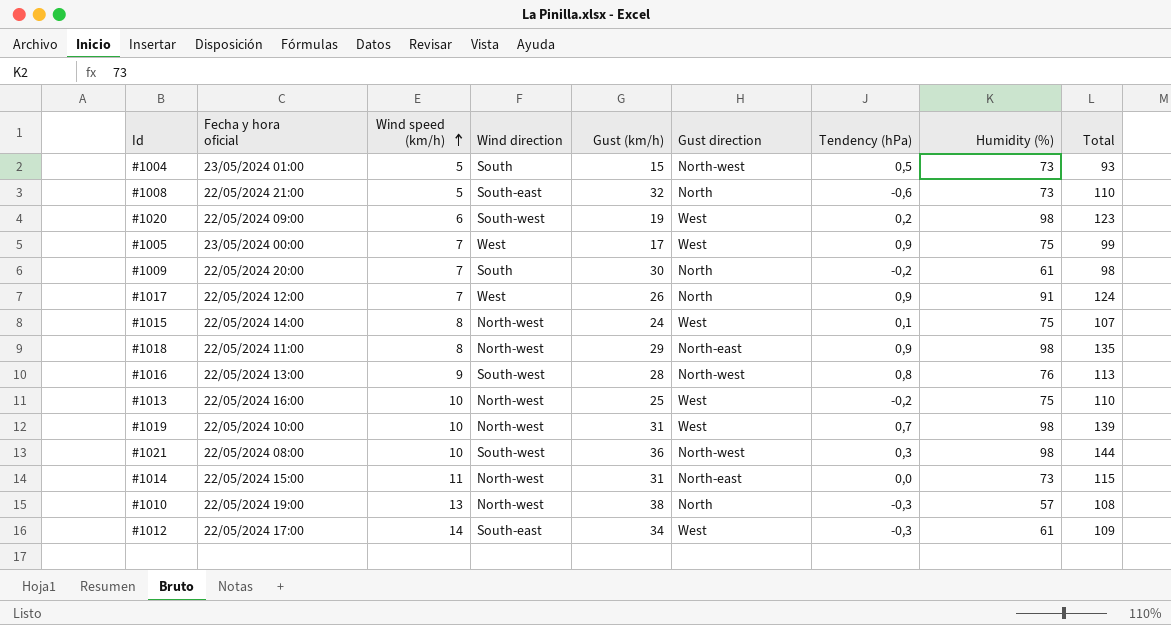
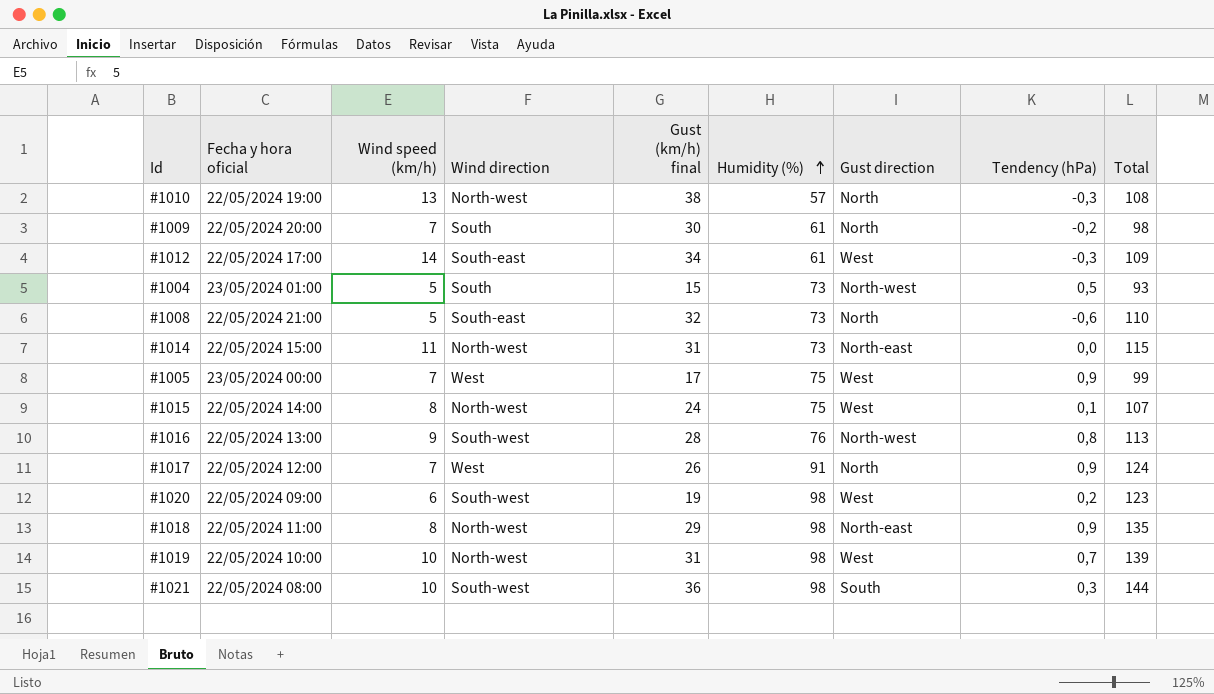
row order: Wind speed (km/h) ascending -> Humidity (%) ascending
column name: Gust (km/h) -> Gust (km/h) final
column Humidity (%) | position: 8 -> 6
row #1013: 22/05/2024 16:00 | 10 | North-west | 25 | West | -0,2 | 75 | 110 -> none
#1021 | Gust direction: North-west -> South

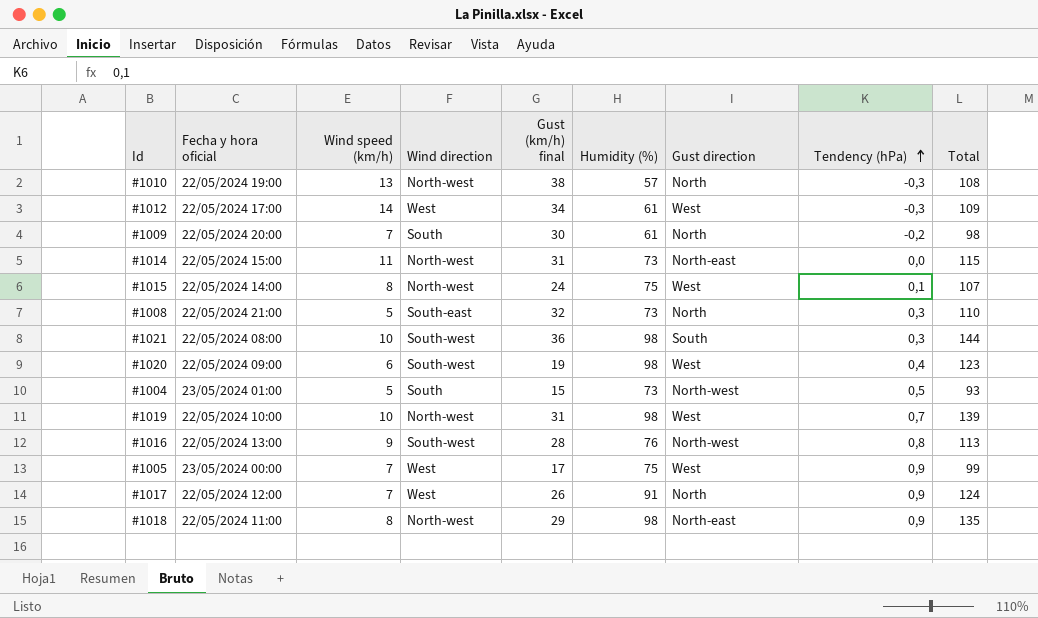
row order: Humidity (%) ascending -> Tendency (hPa) ascending
#1012 | Wind direction: South-east -> West
#1008 | Tendency (hPa): -0,6 -> 0,3
#1020 | Tendency (hPa): 0,2 -> 0,4

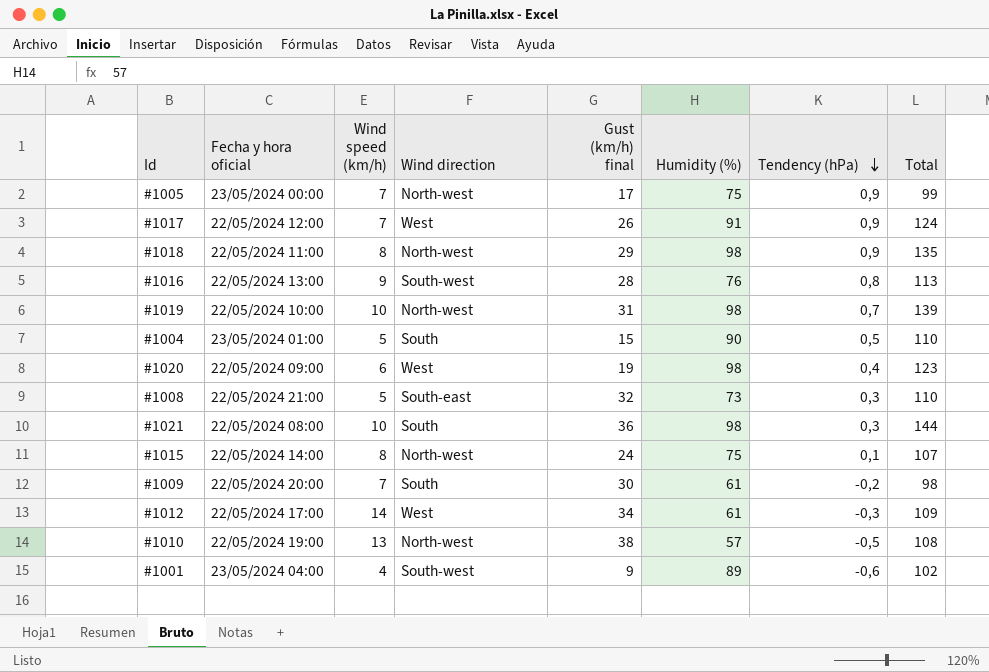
row order: Tendency (hPa) ascending -> Tendency (hPa) descending
column Gust direction | position: 7 -> none
row #1014: 22/05/2024 15:00 | 11 | North-west | 31 | 73 | North-east | 0,0 | 115 -> none
#1005 | Wind direction: West -> North-west
#1004 | Humidity (%): 73 -> 90
#1004 | Total: 93 -> 110
#1020 | Wind direction: South-west -> West
#1021 | Wind direction: South-west -> South
#1010 | Tendency (hPa): -0,3 -> -0,5
row #1001: none -> 23/05/2024 04:00 | 4 | South-west | 9 | 89 | -0,6 | 102

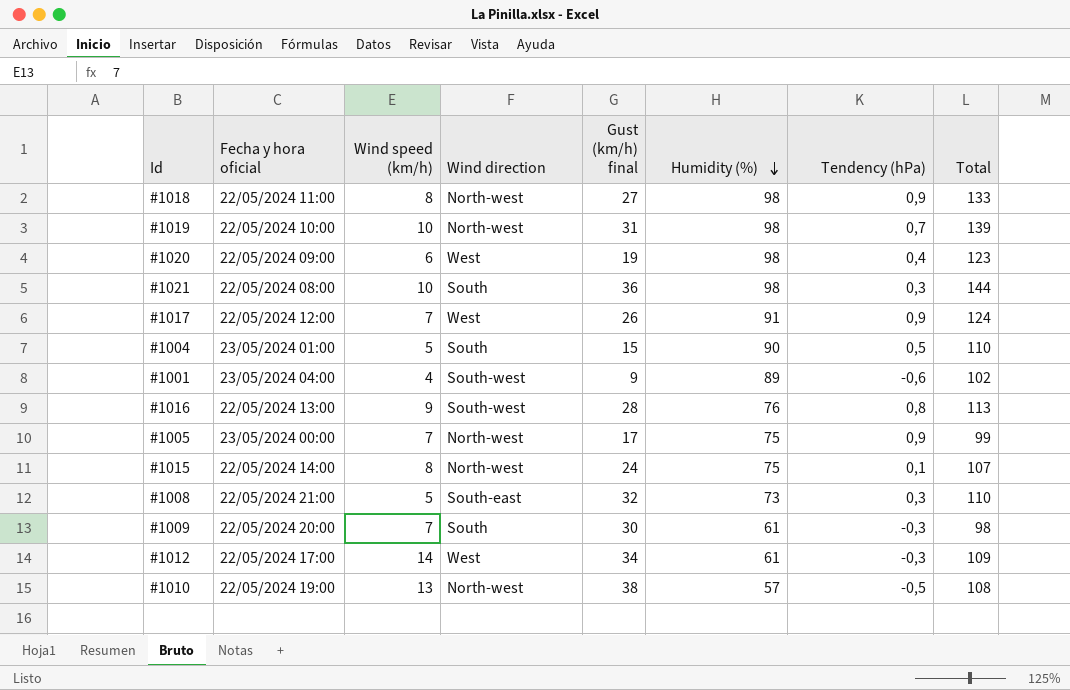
row order: Tendency (hPa) descending -> Humidity (%) descending
#1018 | Gust (km/h) final: 29 -> 27
#1018 | Total: 135 -> 133
#1009 | Tendency (hPa): -0,2 -> -0,3

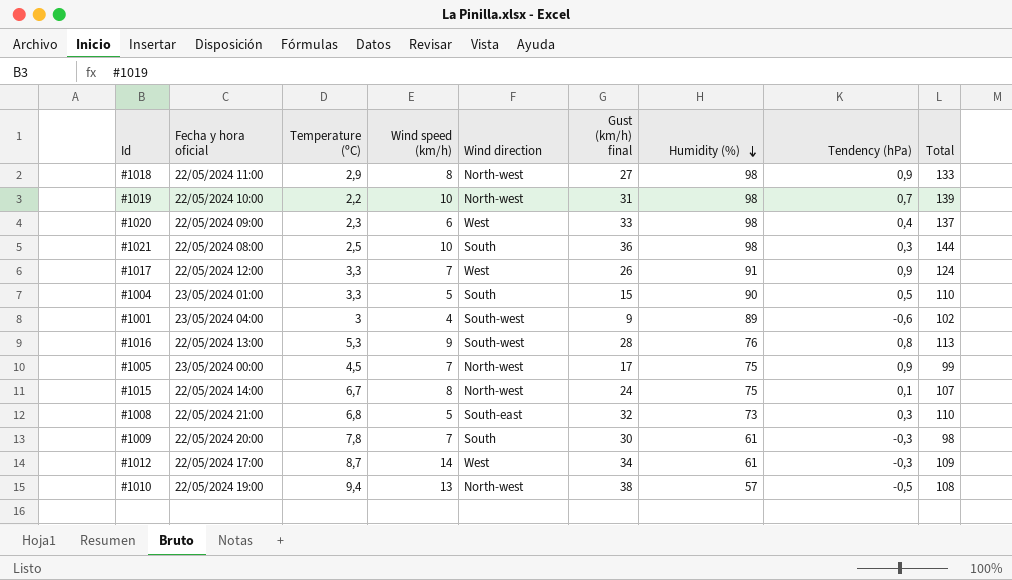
column Temperature (ºC) | position: none -> 3
#1020 | Gust (km/h) final: 19 -> 33
#1020 | Total: 123 -> 137

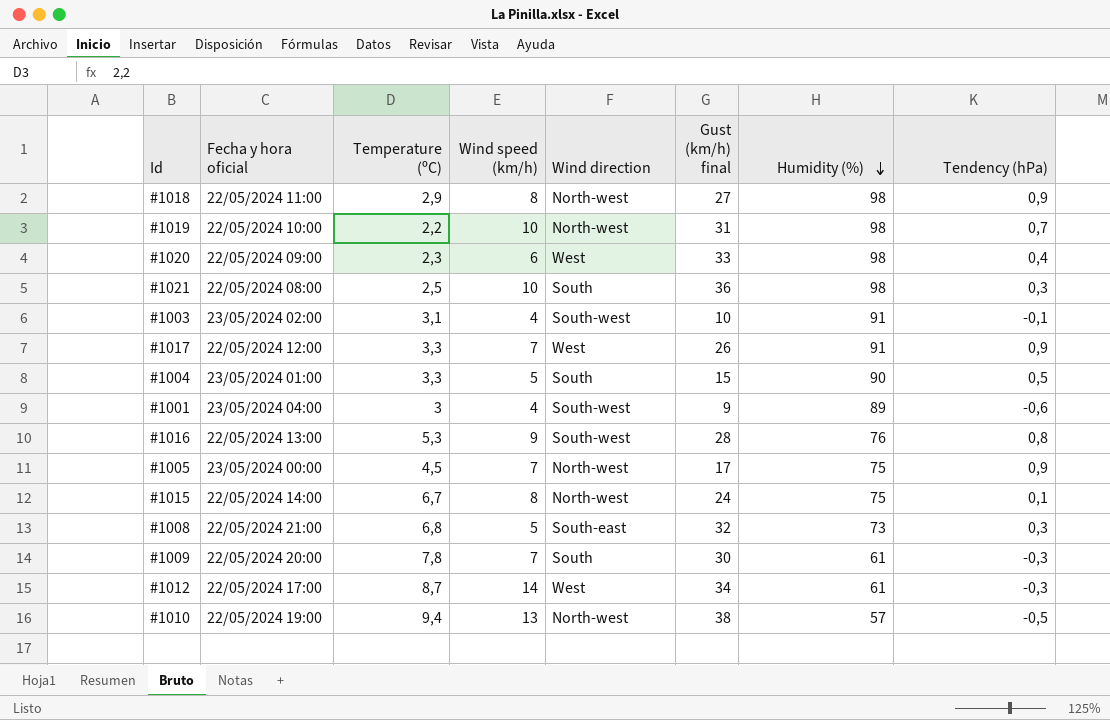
column Total | formula: [Wind speed (km/h)] + [Gust (km/h) final] + [Humidity (%)] -> none
row #1003: none -> 23/05/2024 02:00 | 3,1 | 4 | South-west | 10 | 91 | -0,1

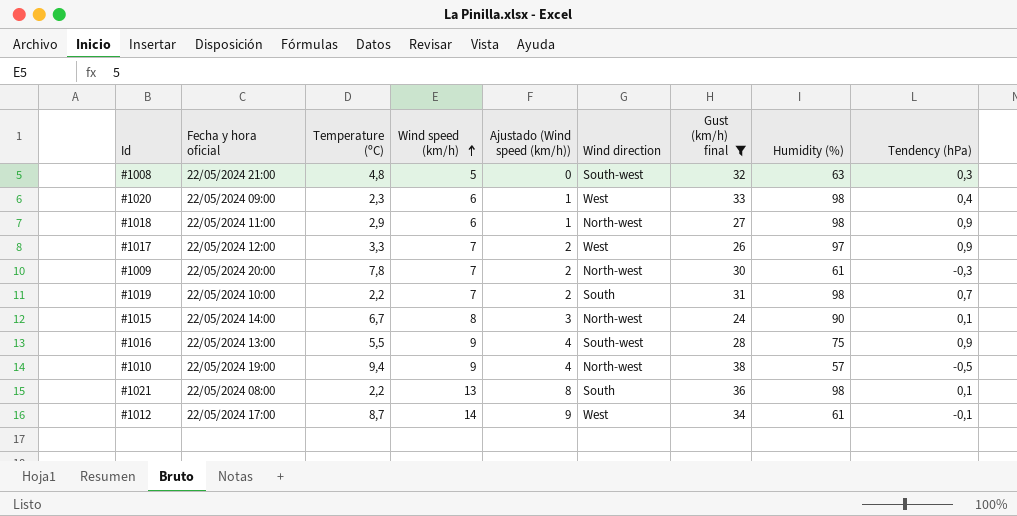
filter: none -> Gust (km/h) final >= 24
row order: Humidity (%) descending -> Wind speed (km/h) ascending
column Ajustado (Wind speed (km/h)) | formula: none -> [Wind speed (km/h)] - 5
#1008 | Temperature (ºC): 6,8 -> 4,8
#1008 | Wind direction: South-east -> South-west
#1008 | Humidity (%): 73 -> 63
#1018 | Wind speed (km/h): 8 -> 6
#1017 | Humidity (%): 91 -> 97
#1009 | Wind direction: South -> North-west
#1019 | Wind speed (km/h): 10 -> 7
#1019 | Wind direction: North-west -> South
#1015 | Humidity (%): 75 -> 90
#1016 | Temperature (ºC): 5,3 -> 5,5
#1016 | Humidity (%): 76 -> 75
#1016 | Tendency (hPa): 0,8 -> 0,9
#1010 | Wind speed (km/h): 13 -> 9
#1021 | Temperature (ºC): 2,5 -> 2,2
#1021 | Wind speed (km/h): 10 -> 13
#1021 | Tendency (hPa): 0,3 -> 0,1
#1012 | Tendency (hPa): -0,3 -> -0,1

